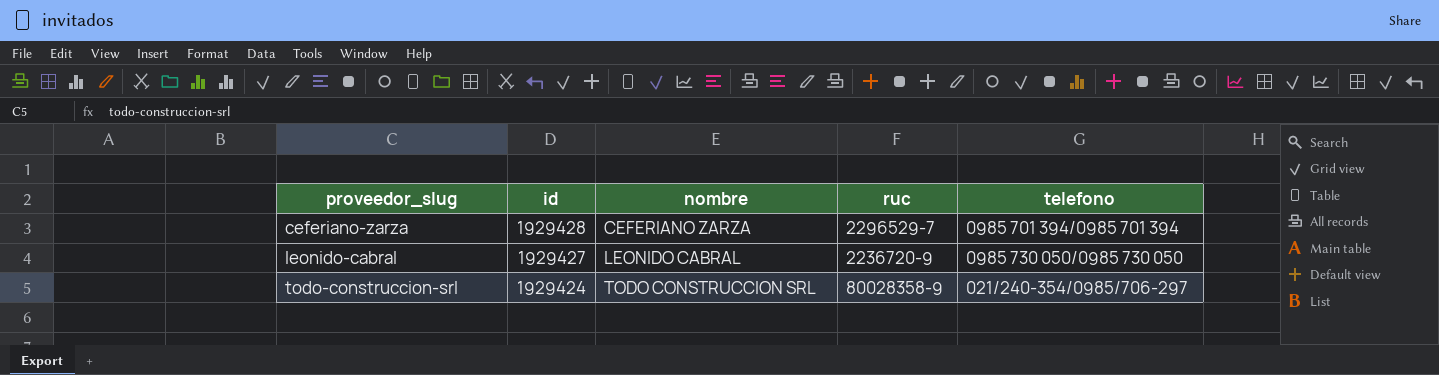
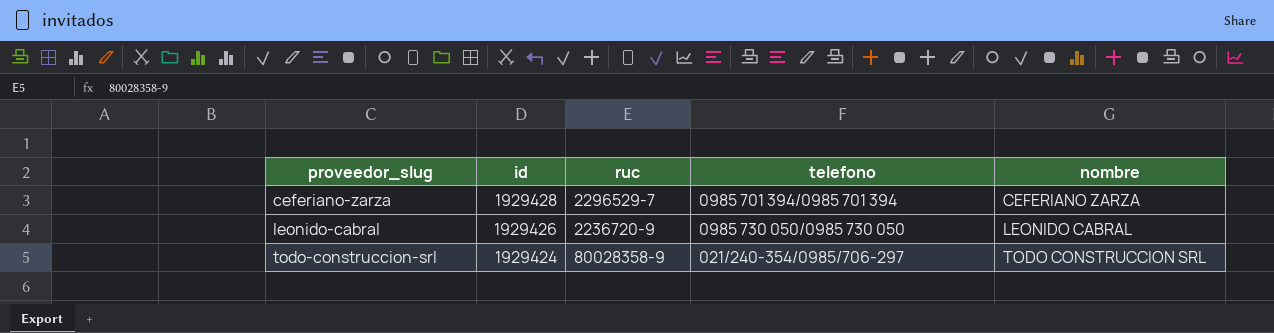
column nombre | position: 3 -> 5
leonido-cabral | id: 1929427 -> 1929426

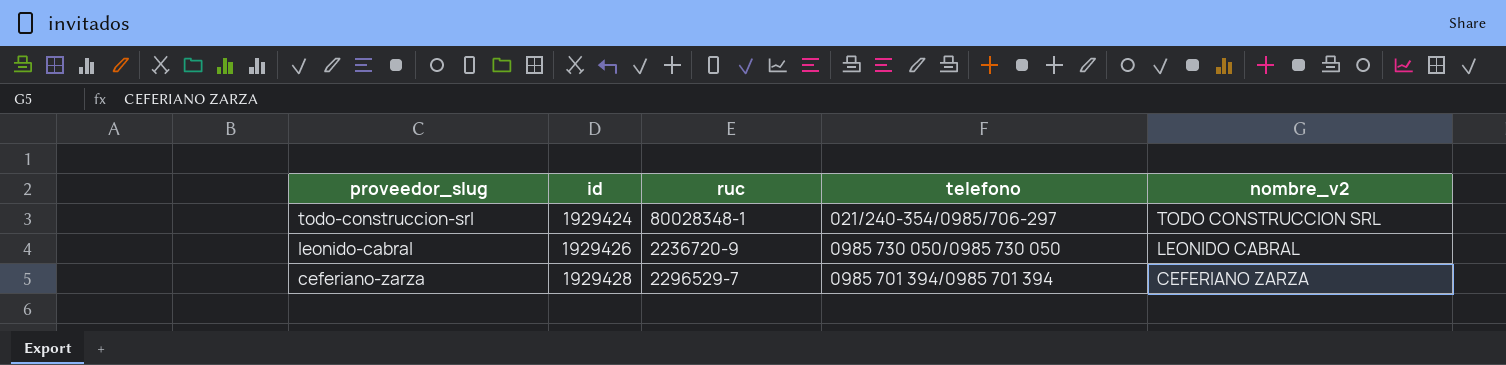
row order: proveedor_slug ascending -> proveedor_slug descending
column name: nombre -> nombre_v2
todo-construccion-srl | ruc: 80028358-9 -> 80028348-1

